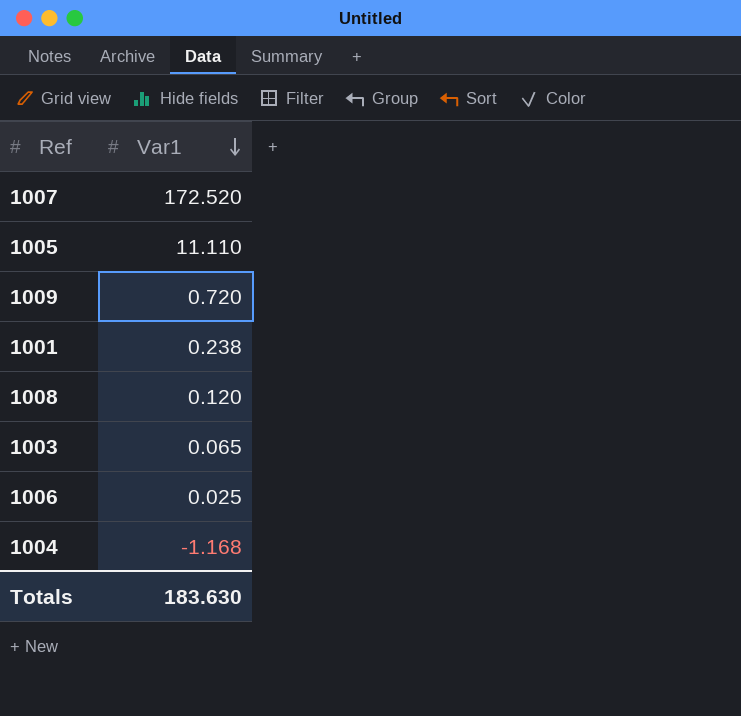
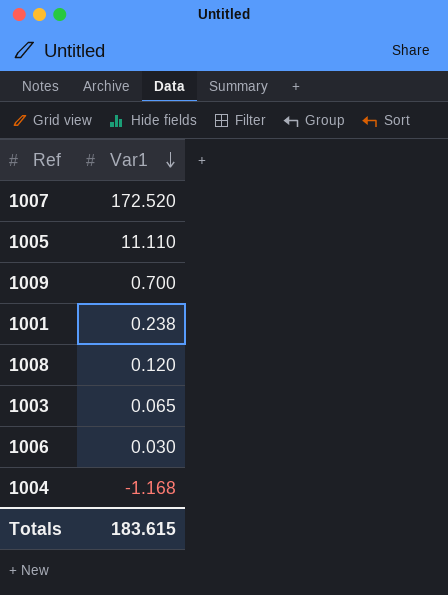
1009 | Var1: 0.720 -> 0.700
1006 | Var1: 0.025 -> 0.030
Totals | Var1: 183.630 -> 183.615

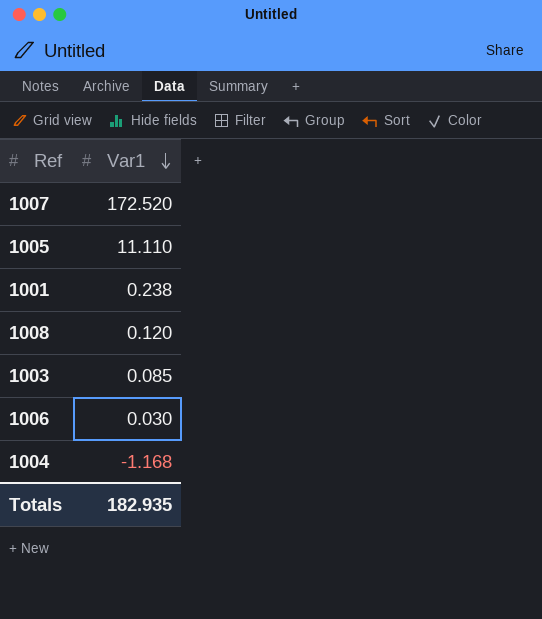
row 1009: 0.700 -> none
1003 | Var1: 0.065 -> 0.085
Totals | Var1: 183.615 -> 182.935

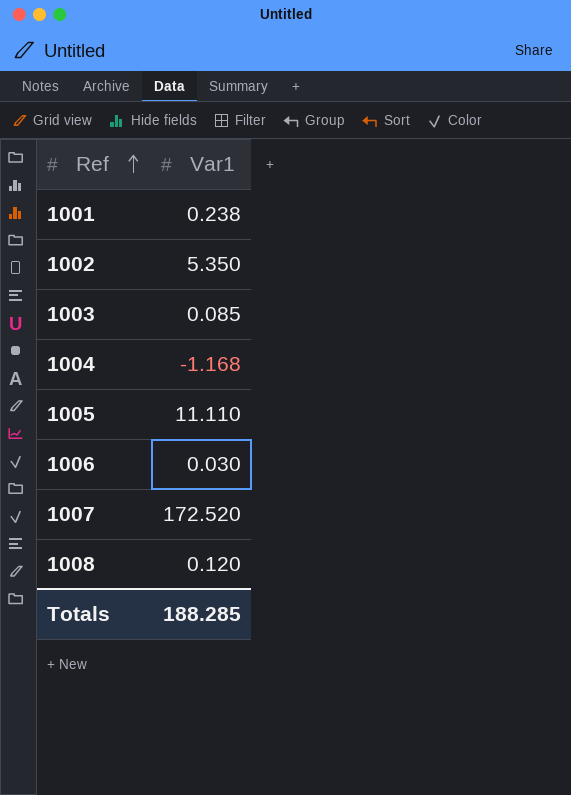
row order: Var1 descending -> Ref ascending
row 1002: none -> 5.350
Totals | Var1: 182.935 -> 188.285

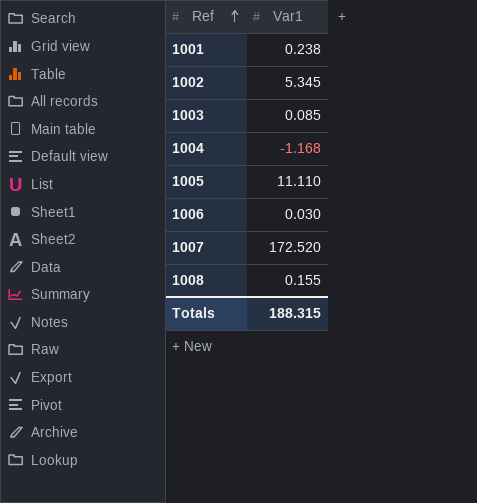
1002 | Var1: 5.350 -> 5.345
1008 | Var1: 0.120 -> 0.155
Totals | Var1: 188.285 -> 188.315

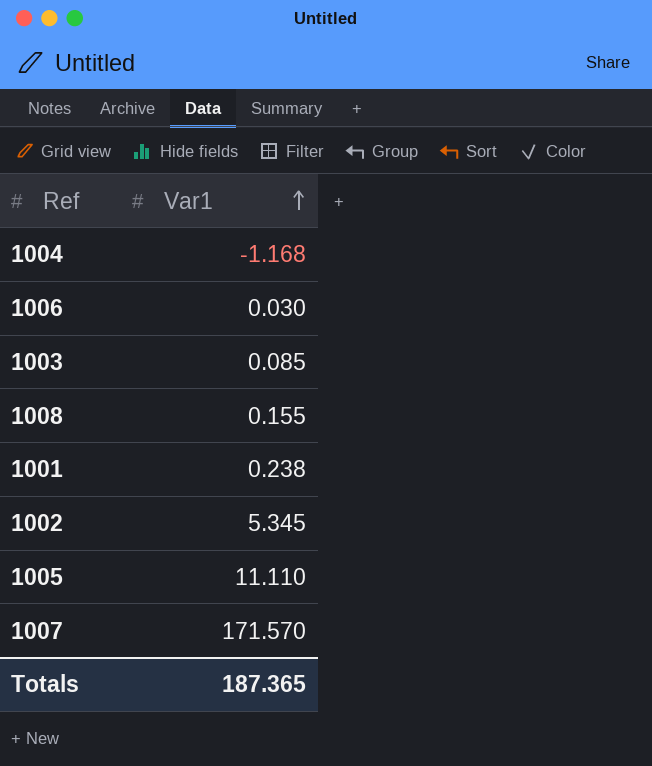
row order: Ref ascending -> Var1 ascending
1007 | Var1: 172.520 -> 171.570
Totals | Var1: 188.315 -> 187.365

